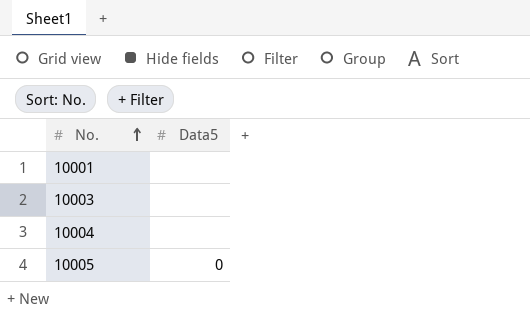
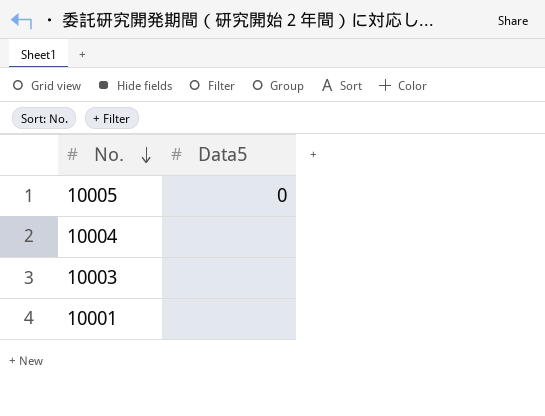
row order: No. ascending -> No. descending

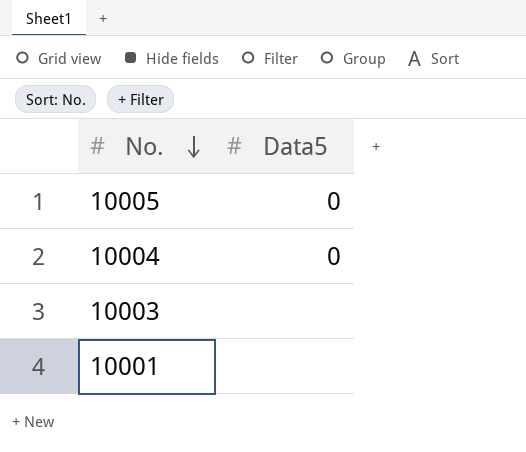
10004 | Data5: none -> 0

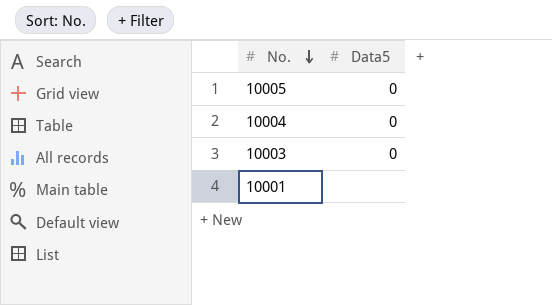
10003 | Data5: none -> 0

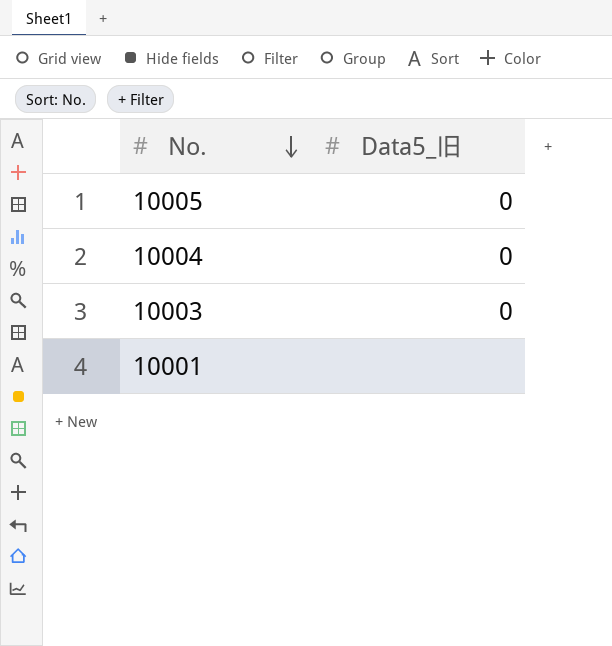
column name: Data5 -> Data5_旧

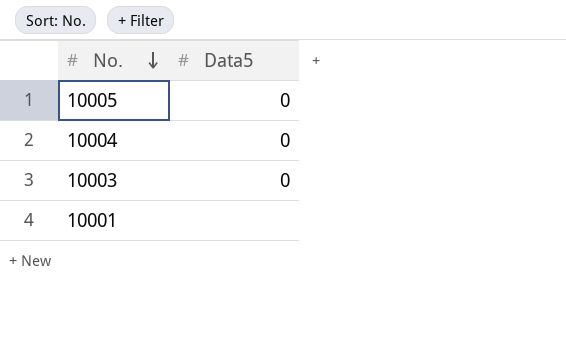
column name: Data5_旧 -> Data5

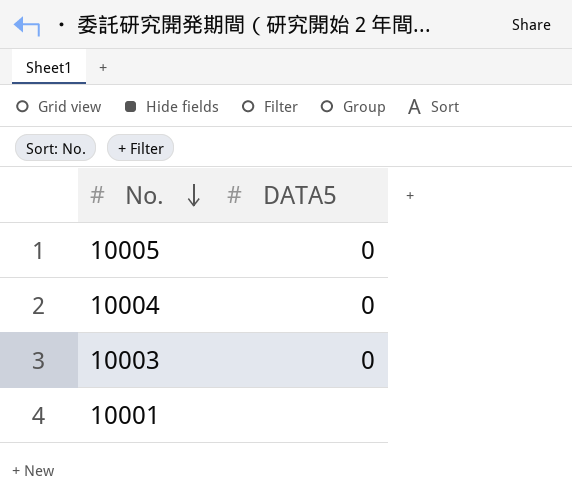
column name: Data5 -> DATA5

